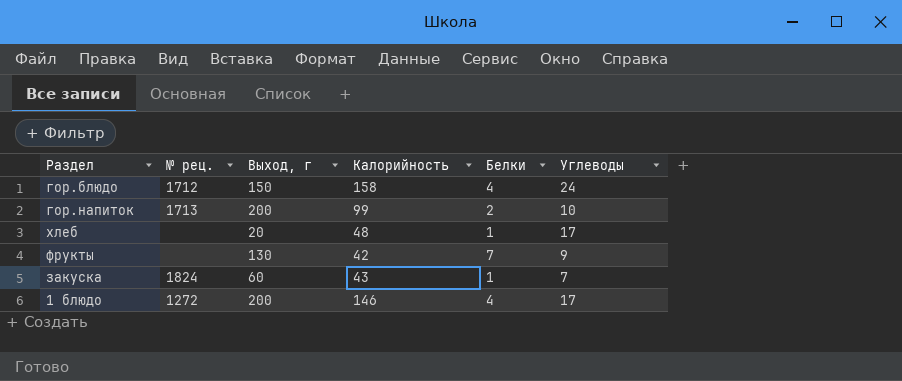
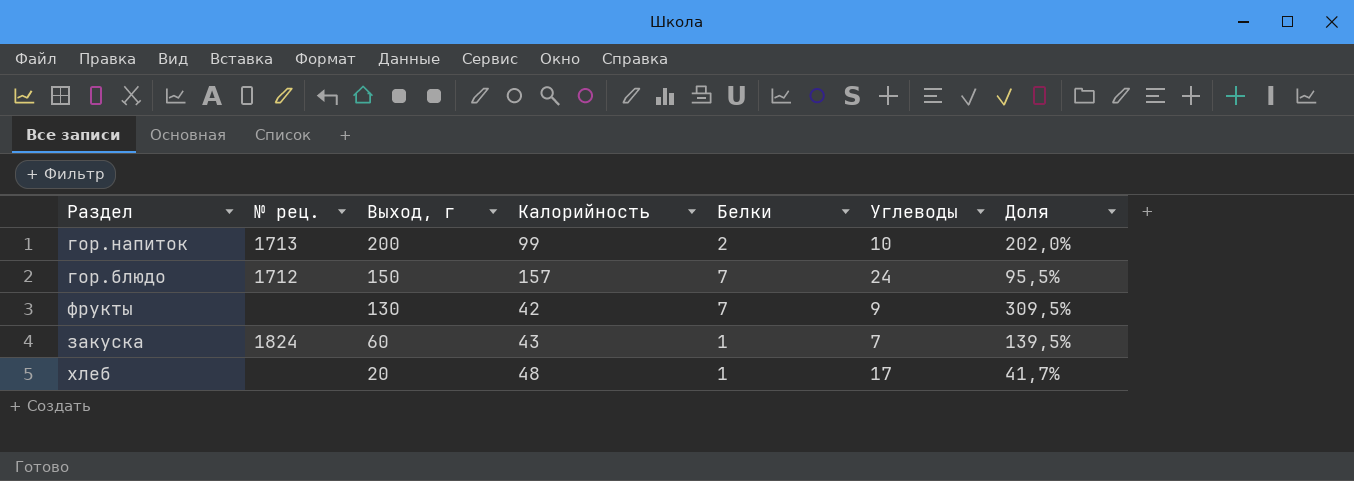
row order: none -> Выход, г descending
column Доля | formula: none -> [Выход, г] / [Калорийность]
row 1 блюдо: 1272 | 200 | 146 | 4 | 17 -> none
гор.блюдо | Калорийность: 158 -> 157
гор.блюдо | Белки: 4 -> 7

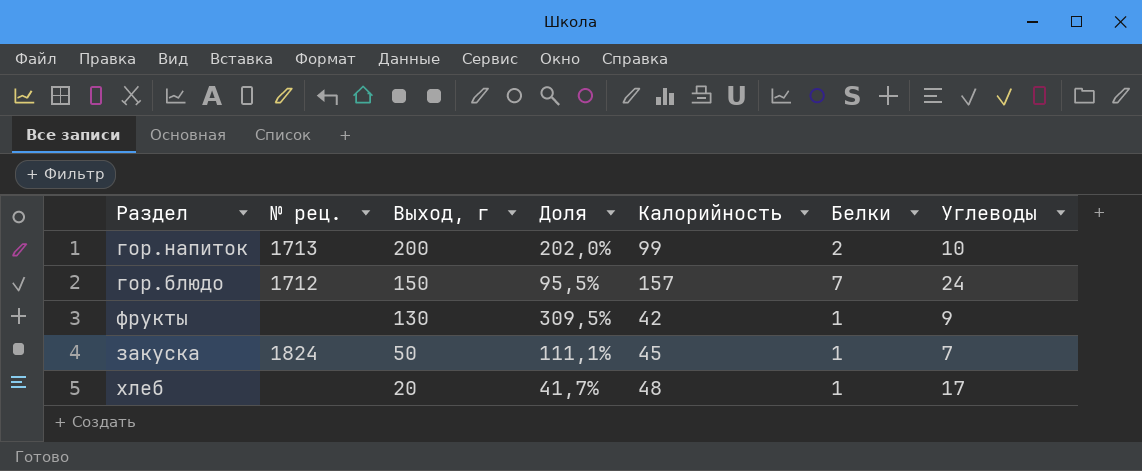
column Доля | position: 7 -> 4
фрукты | Белки: 7 -> 1
закуска | Выход, г: 60 -> 50
закуска | Доля: 139,5% -> 111,1%
закуска | Калорийность: 43 -> 45

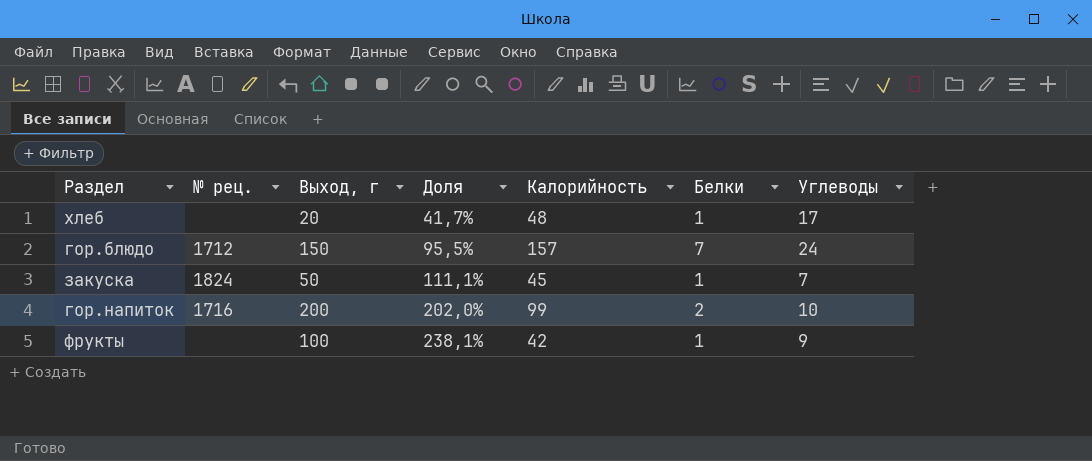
row order: Выход, г descending -> Доля ascending
гор.напиток | № рец.: 1713 -> 1716
фрукты | Выход, г: 130 -> 100
фрукты | Доля: 309,5% -> 238,1%

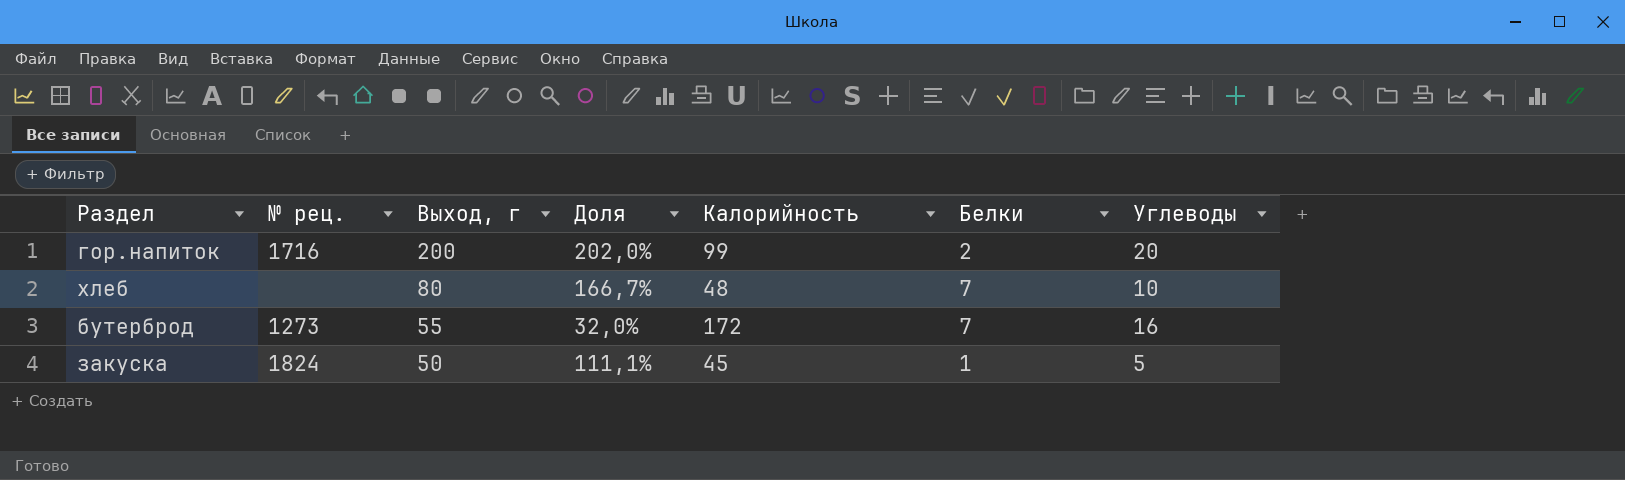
row order: Доля ascending -> Выход, г descending
row гор.блюдо: 1712 | 150 | 95,5% | 157 | 7 | 24 -> none
row фрукты: none | 100 | 238,1% | 42 | 1 | 9 -> none
гор.напиток | Углеводы: 10 -> 20
хлеб | Выход, г: 20 -> 80
хлеб | Доля: 41,7% -> 166,7%
хлеб | Белки: 1 -> 7
хлеб | Углеводы: 17 -> 10
row бутерброд: none -> 1273 | 55 | 32,0% | 172 | 7 | 16
закуска | Углеводы: 7 -> 5

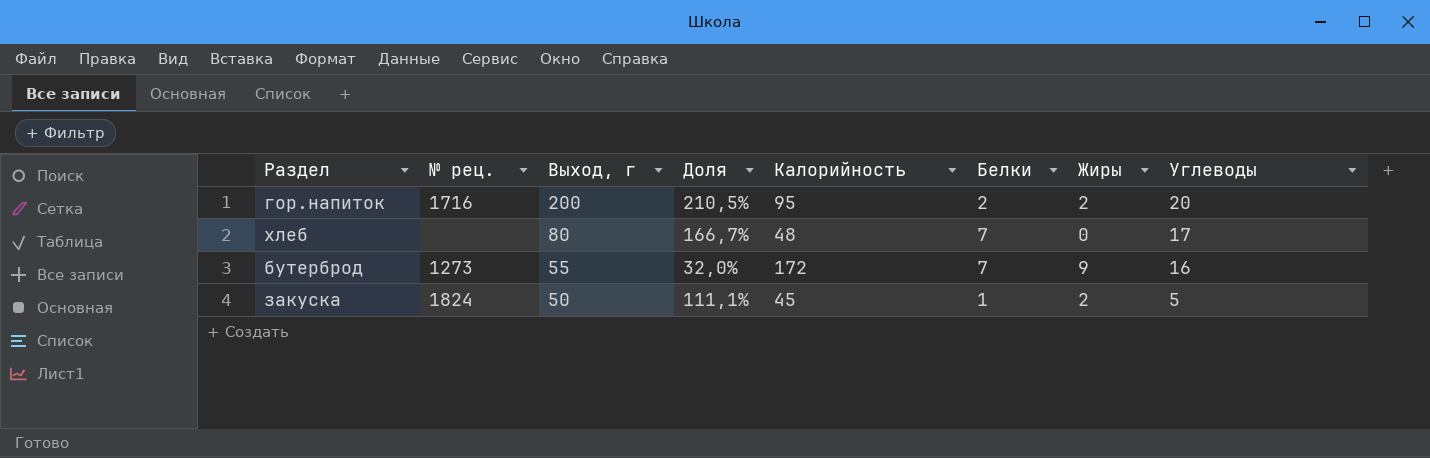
column Жиры | position: none -> 7
гор.напиток | Доля: 202,0% -> 210,5%
гор.напиток | Калорийность: 99 -> 95
хлеб | Углеводы: 10 -> 17

